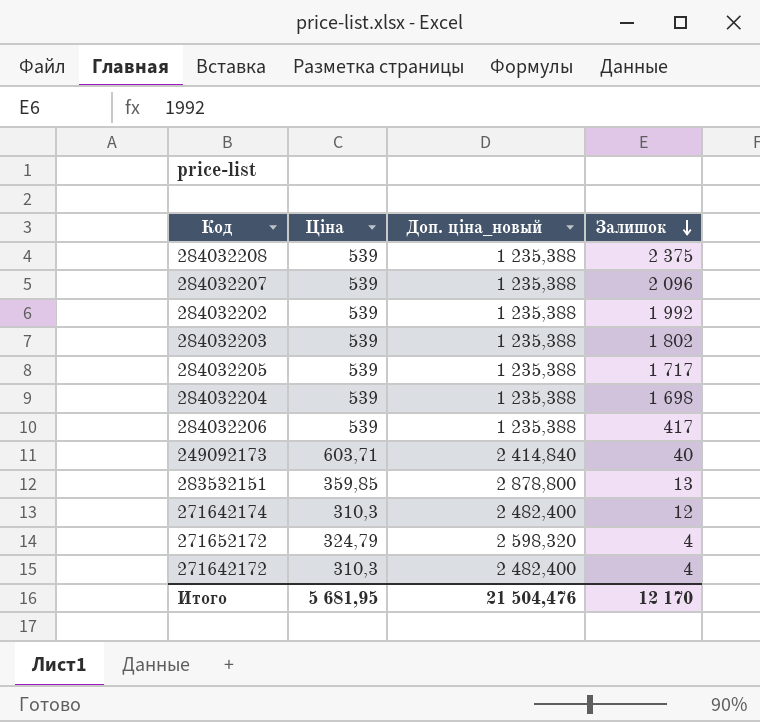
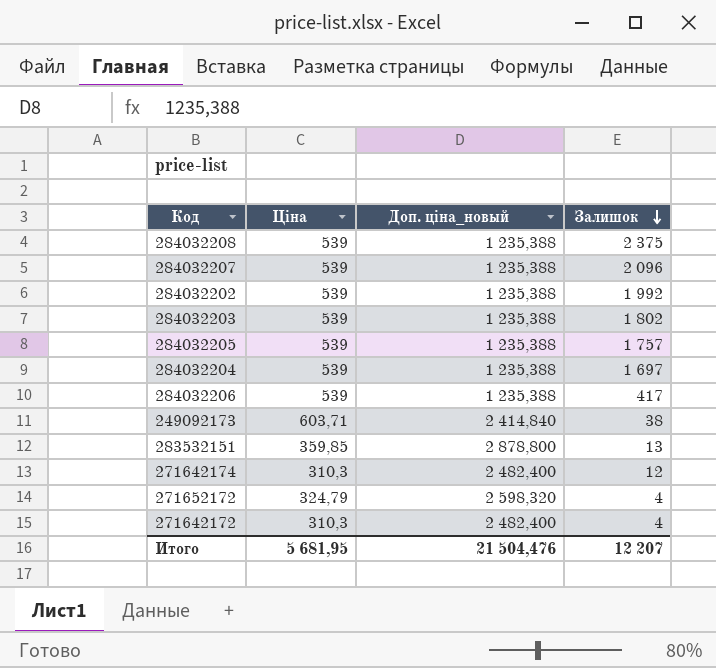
284032205 | Залишок: 1 717 -> 1 757
284032204 | Залишок: 1 698 -> 1 697
249092173 | Залишок: 40 -> 38
Итого | Залишок: 12 170 -> 12 207

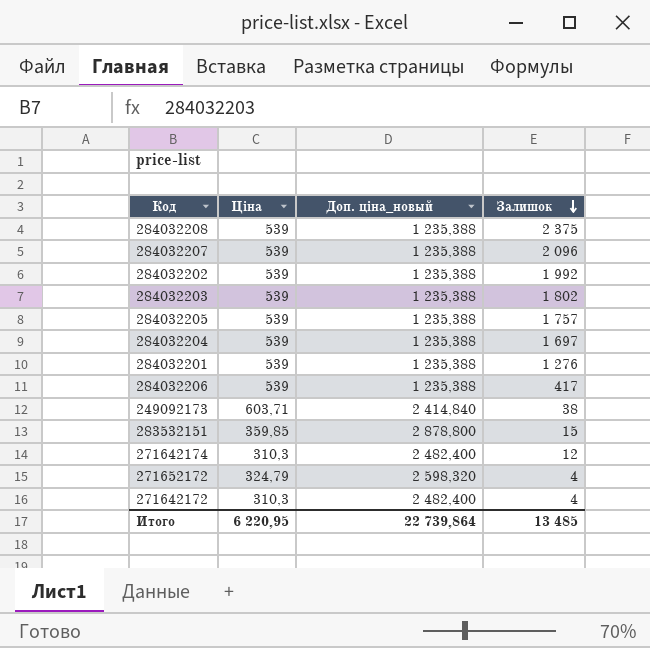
row 284032201: none -> 539 | 1 235,388 | 1 276
283532151 | Залишок: 13 -> 15
Итого | Ціна: 5 681,95 -> 6 220,95
Итого | Доп. ціна_новый: 21 504,476 -> 22 739,864
Итого | Залишок: 12 207 -> 13 485

